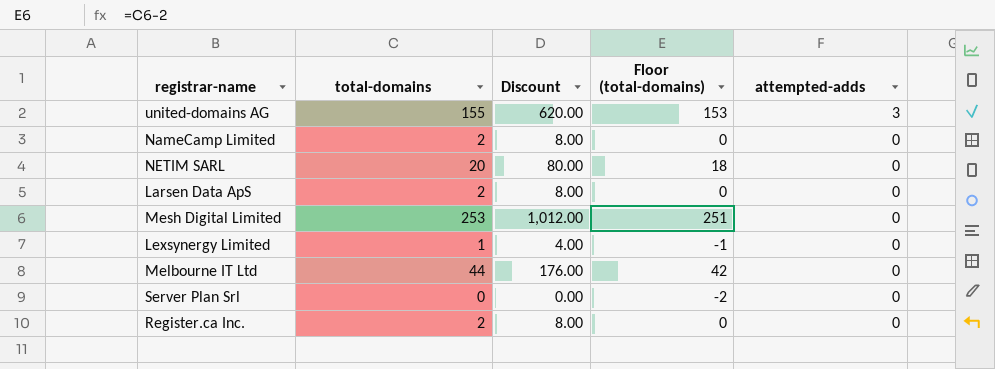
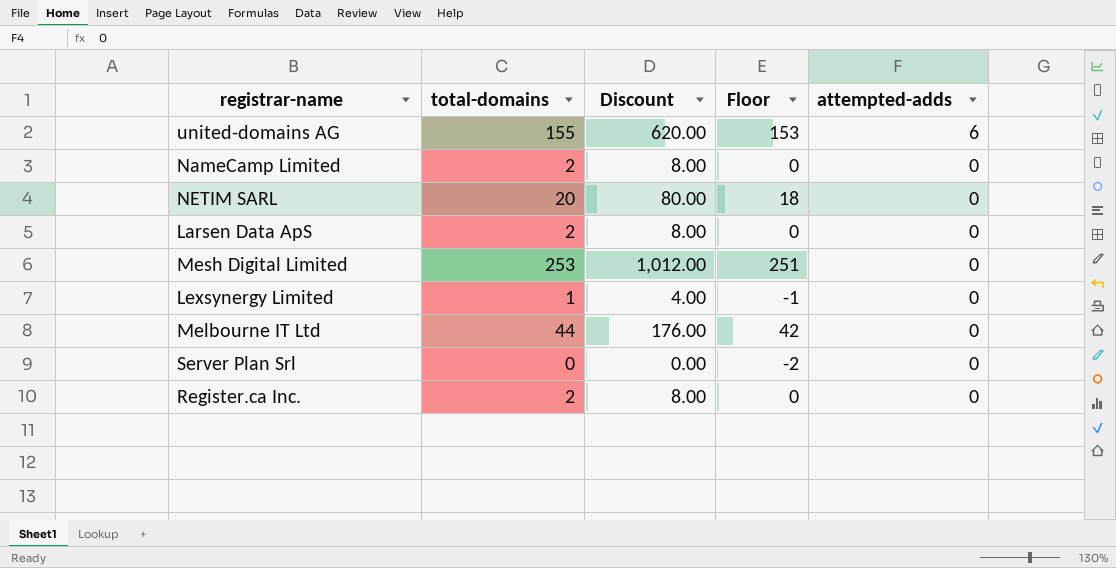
column name: Floor (total-domains) -> Floor
united-domains AG | attempted-adds: 3 -> 6

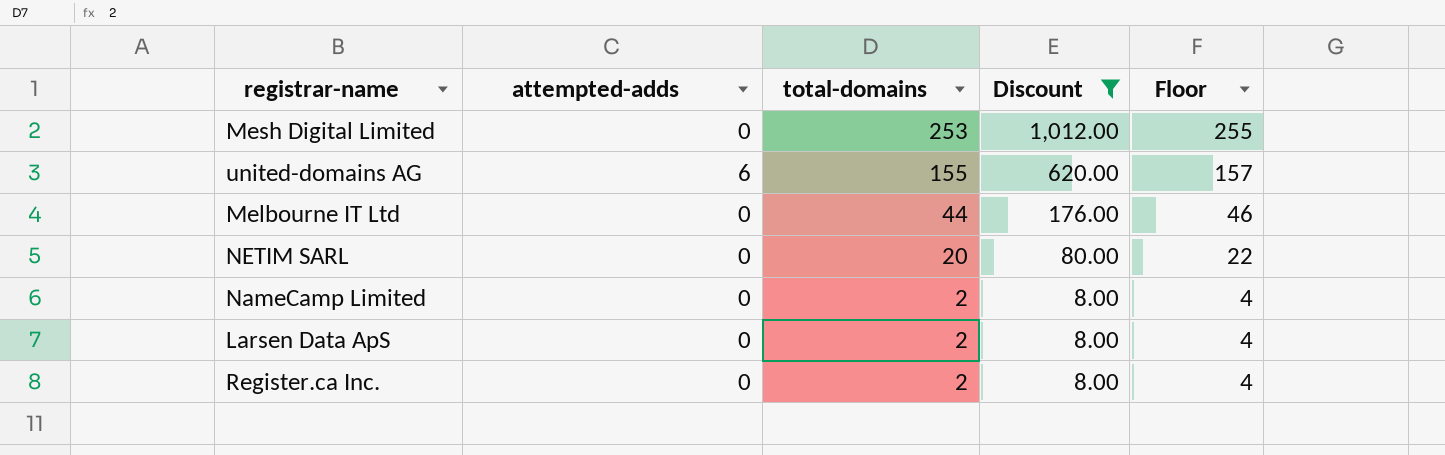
filter: none -> Discount >= 8.00
row order: attempted-adds descending -> total-domains descending
column attempted-adds | position: 5 -> 2
column Floor | formula: [total-domains] - 2 -> [total-domains] + 2

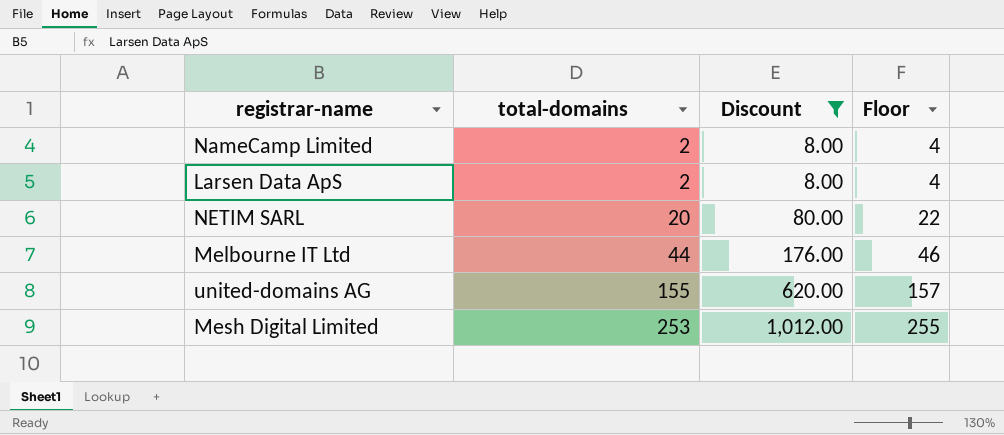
row order: total-domains descending -> total-domains ascending
column attempted-adds | position: 2 -> none
row Register.ca Inc.: 0 | 2 | 8.00 | 4 -> none

